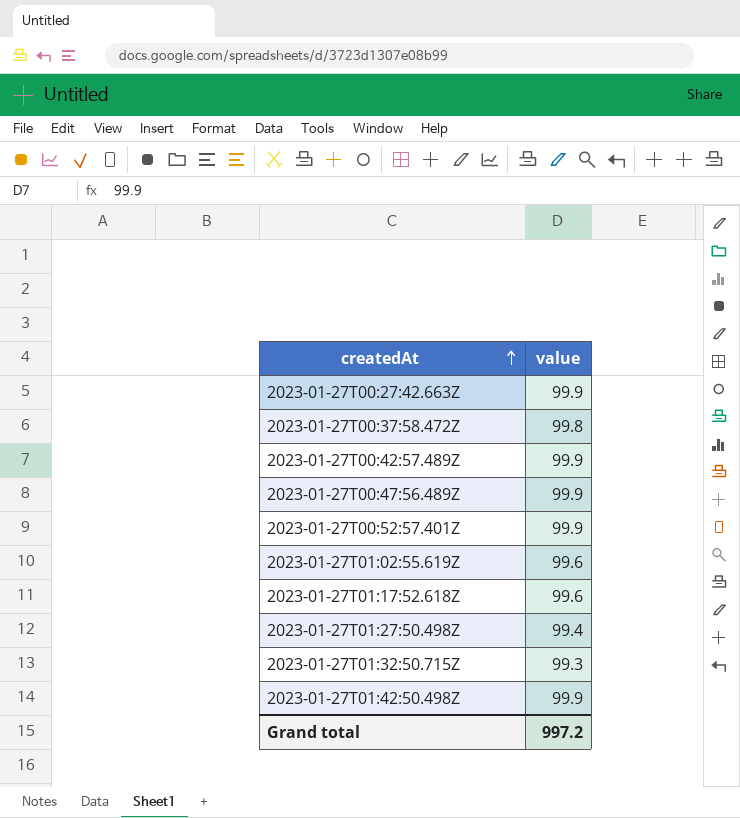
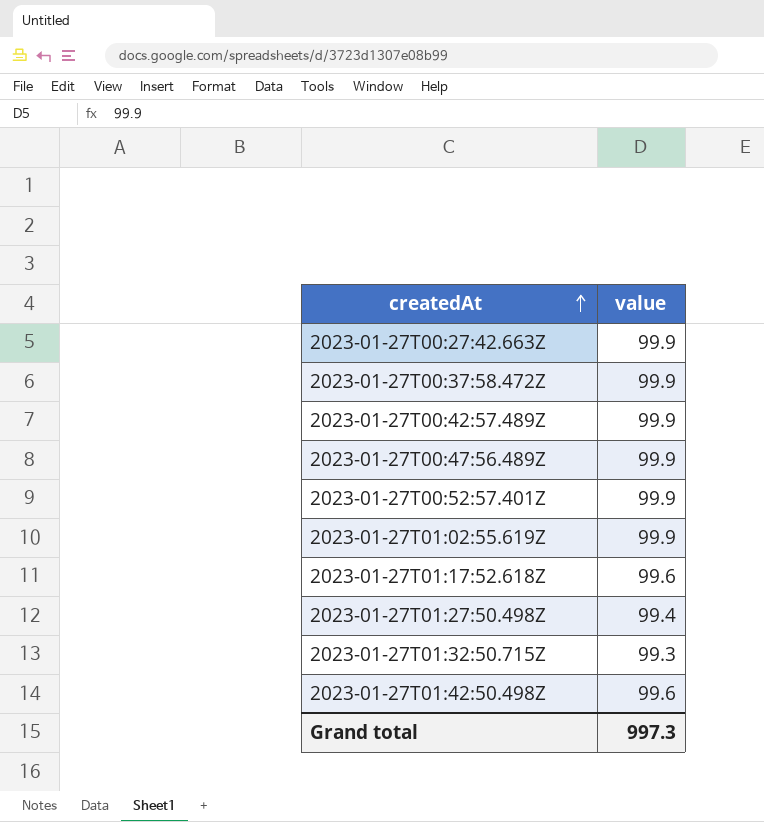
2023-01-27T00:37:58.472Z | value: 99.8 -> 99.9
2023-01-27T01:02:55.619Z | value: 99.6 -> 99.9
2023-01-27T01:42:50.498Z | value: 99.9 -> 99.6
Grand total | value: 997.2 -> 997.3

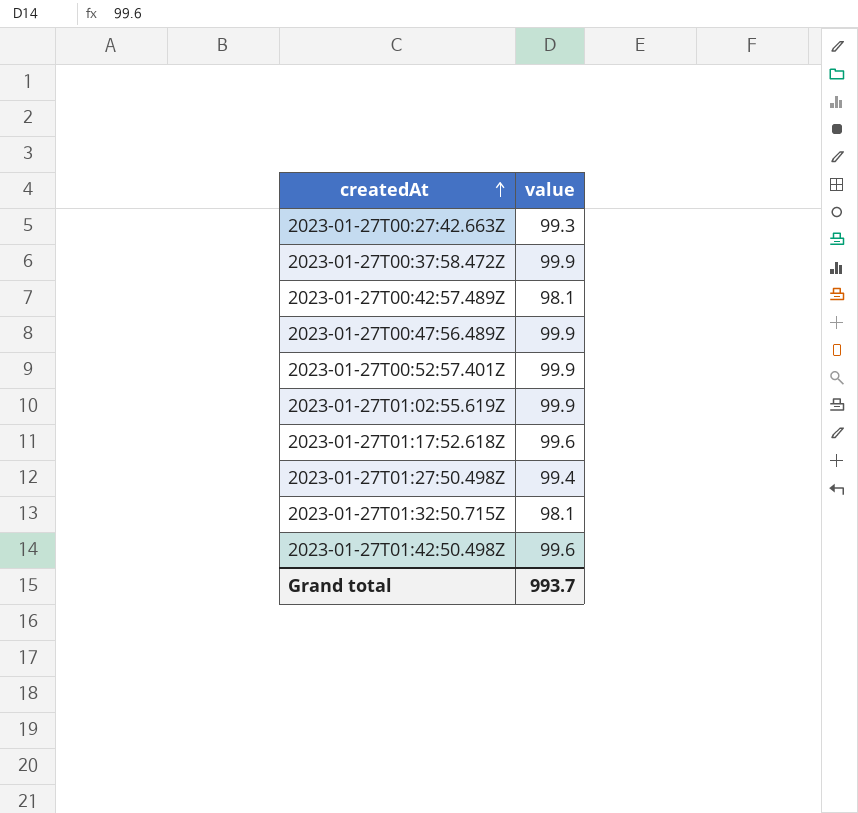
2023-01-27T00:27:42.663Z | value: 99.9 -> 99.3
2023-01-27T00:42:57.489Z | value: 99.9 -> 98.1
2023-01-27T01:32:50.715Z | value: 99.3 -> 98.1
Grand total | value: 997.3 -> 993.7

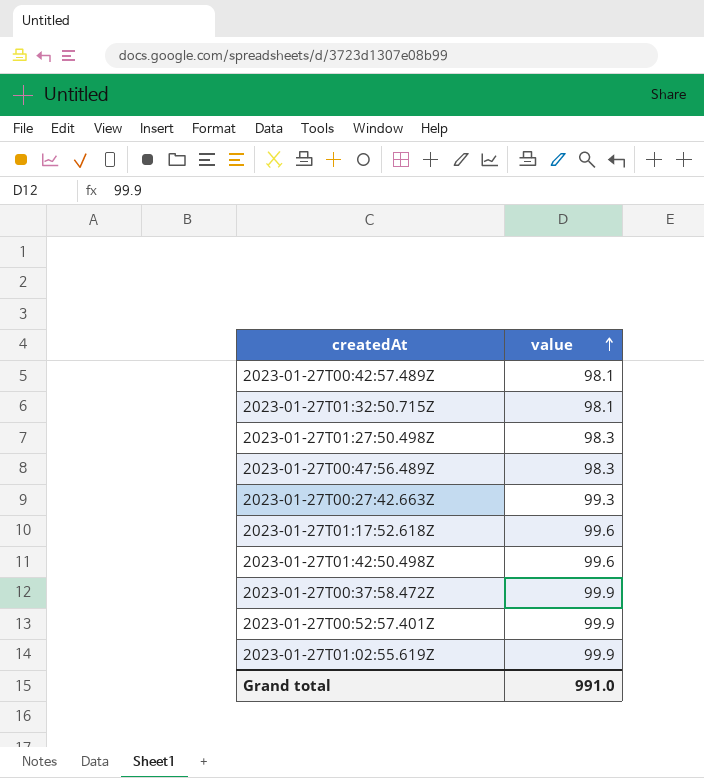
row order: createdAt ascending -> value ascending
2023-01-27T01:27:50.498Z | value: 99.4 -> 98.3
2023-01-27T00:47:56.489Z | value: 99.9 -> 98.3
Grand total | value: 993.7 -> 991.0

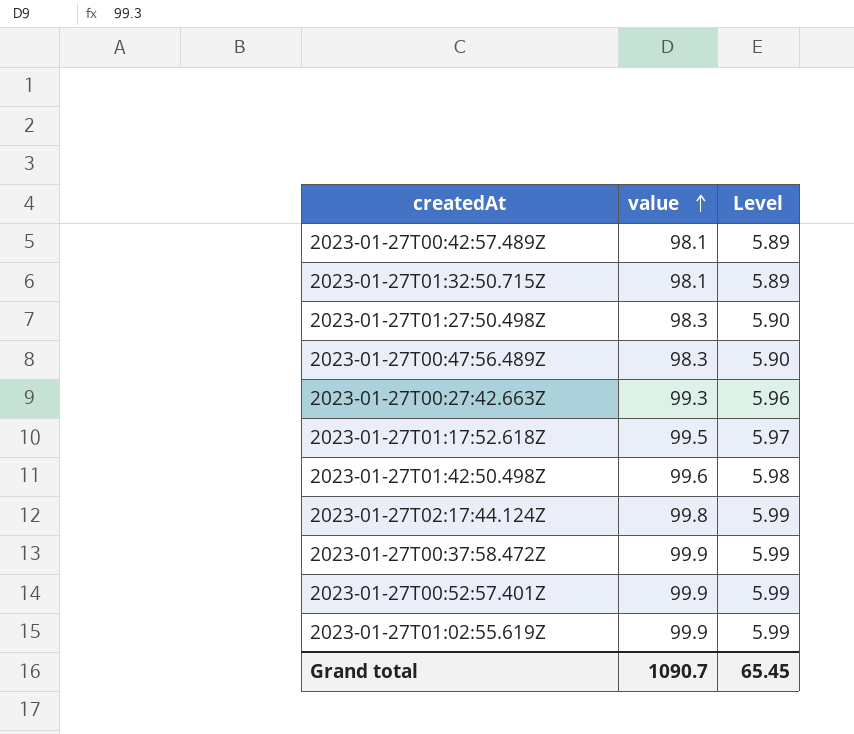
column Level | formula: none -> [value] * 0.06
2023-01-27T01:17:52.618Z | value: 99.6 -> 99.5
row 2023-01-27T02:17:44.124Z: none -> 99.8 | 5.99
Grand total | value: 991.0 -> 1090.7

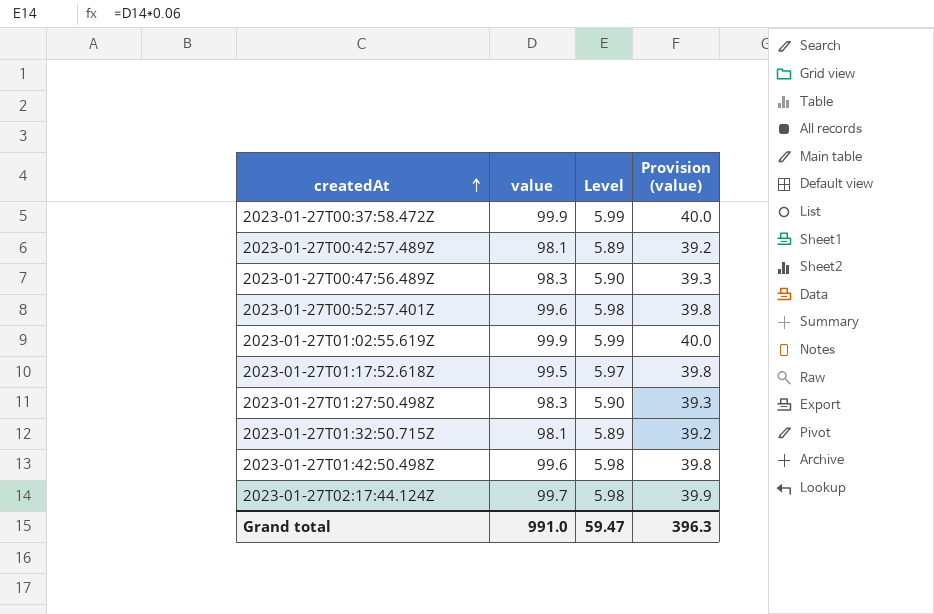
row order: value ascending -> createdAt ascending
column Provision (value) | formula: none -> [value] * 0.4
row 2023-01-27T00:27:42.663Z: 99.3 | 5.96 -> none
2023-01-27T00:52:57.401Z | value: 99.9 -> 99.6
2023-01-27T00:52:57.401Z | Level: 5.99 -> 5.98
2023-01-27T02:17:44.124Z | value: 99.8 -> 99.7
2023-01-27T02:17:44.124Z | Level: 5.99 -> 5.98
Grand total | value: 1090.7 -> 991.0
Grand total | Level: 65.45 -> 59.47

